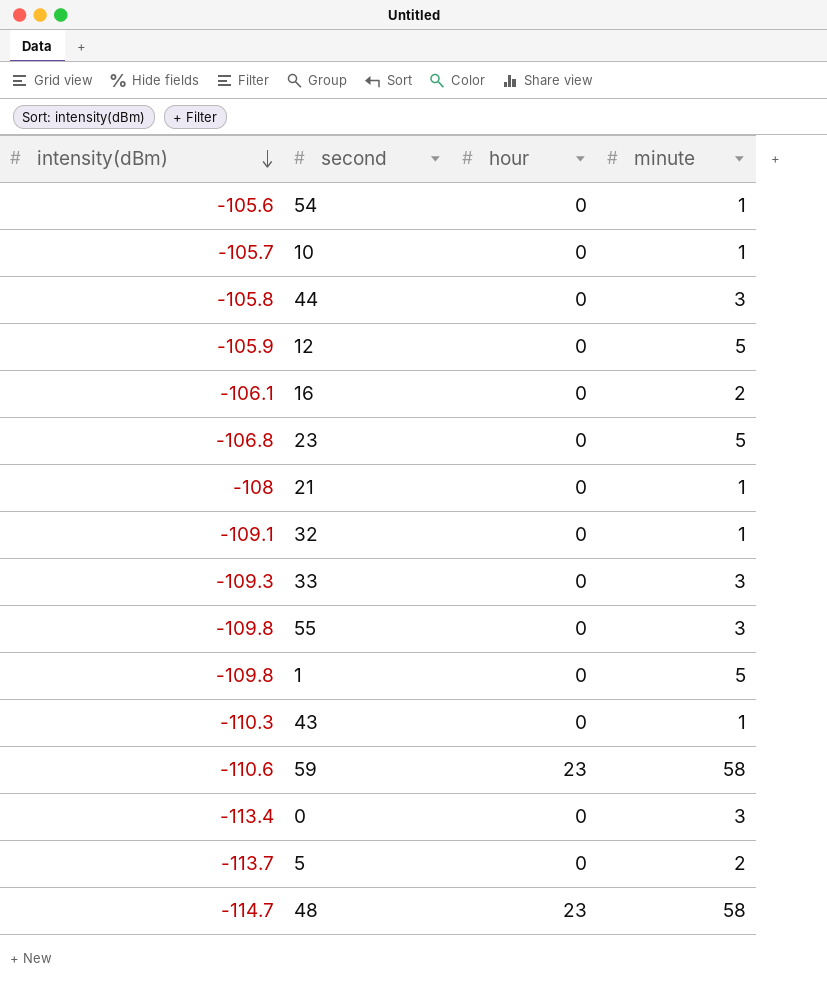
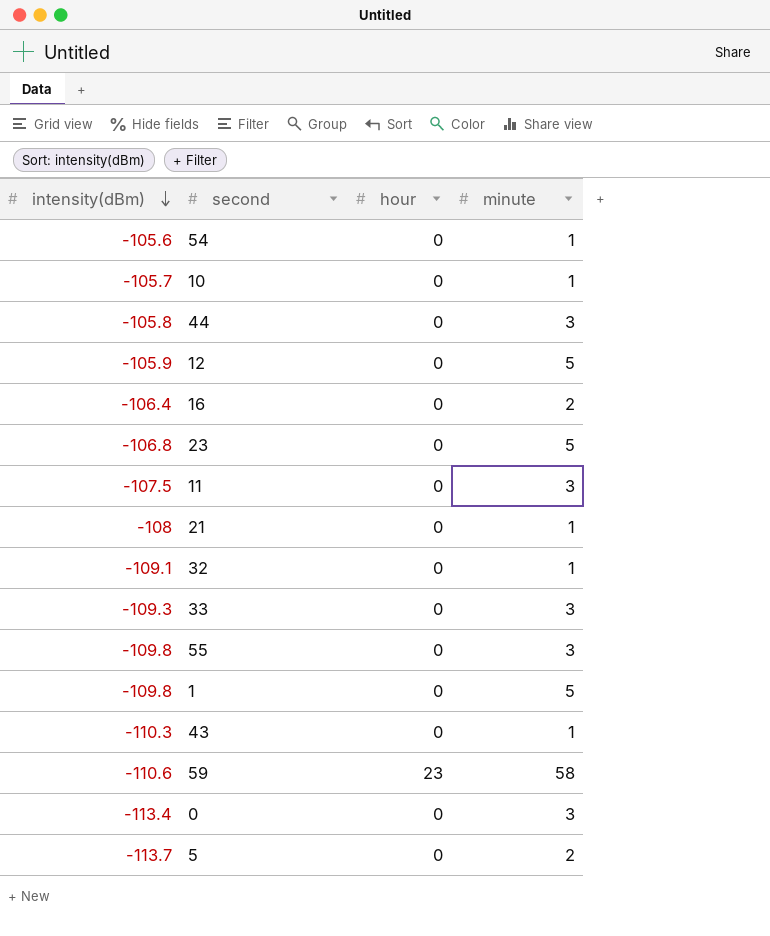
row 48: -114.7 | 23 | 58 -> none
16 | intensity(dBm): -106.1 -> -106.4
row 11: none -> -107.5 | 0 | 3

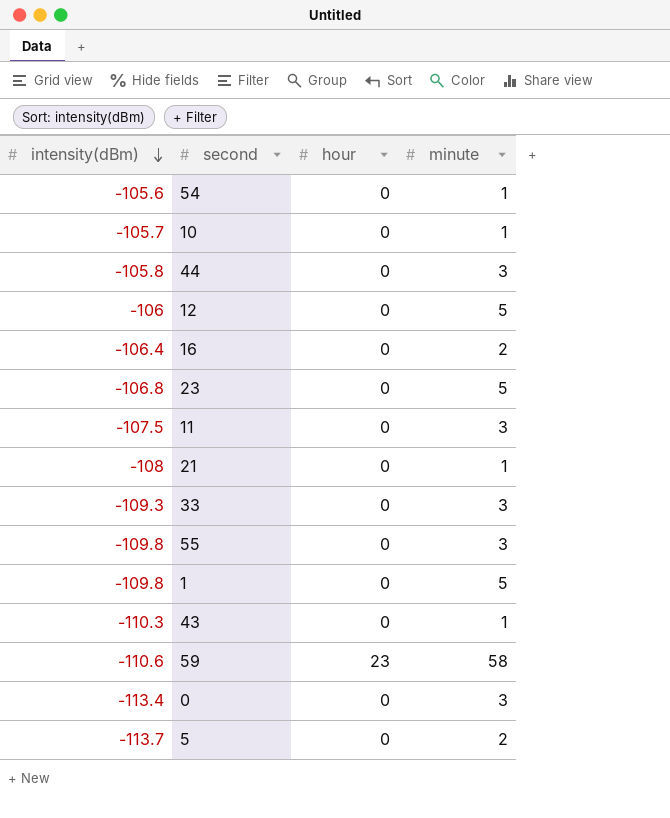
row 32: -109.1 | 0 | 1 -> none
12 | intensity(dBm): -105.9 -> -106

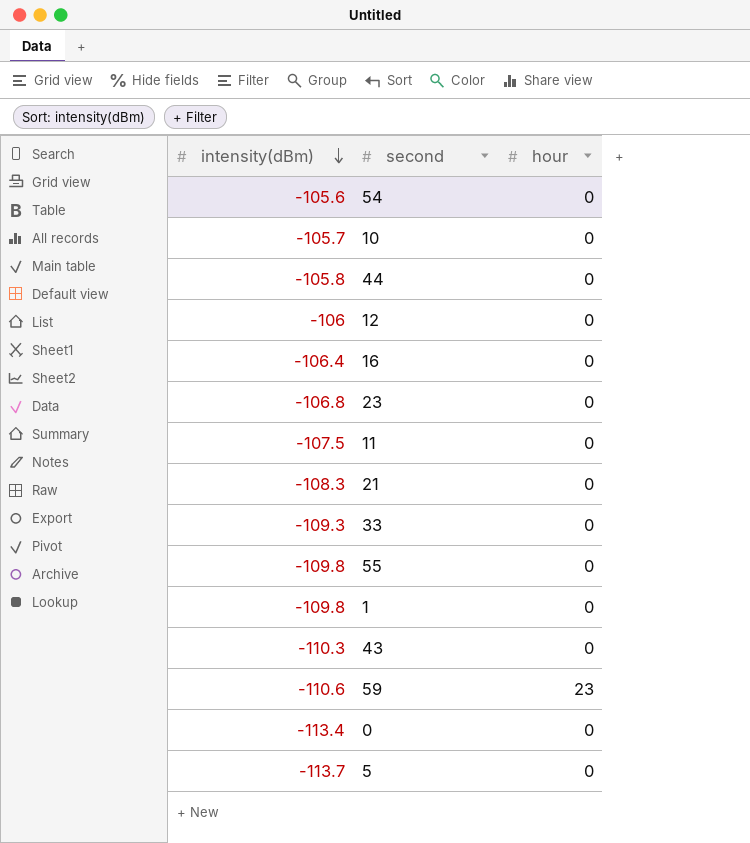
column minute | position: 4 -> none
21 | intensity(dBm): -108 -> -108.3

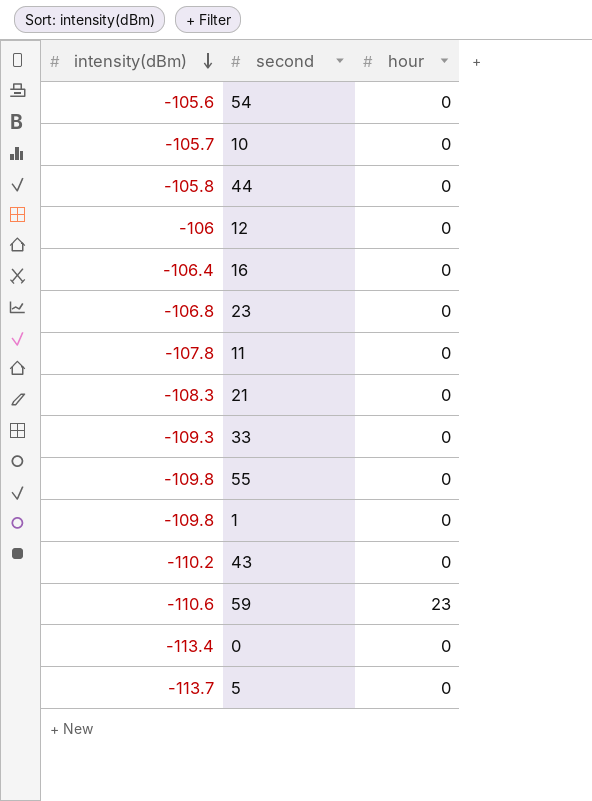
11 | intensity(dBm): -107.5 -> -107.8
43 | intensity(dBm): -110.3 -> -110.2

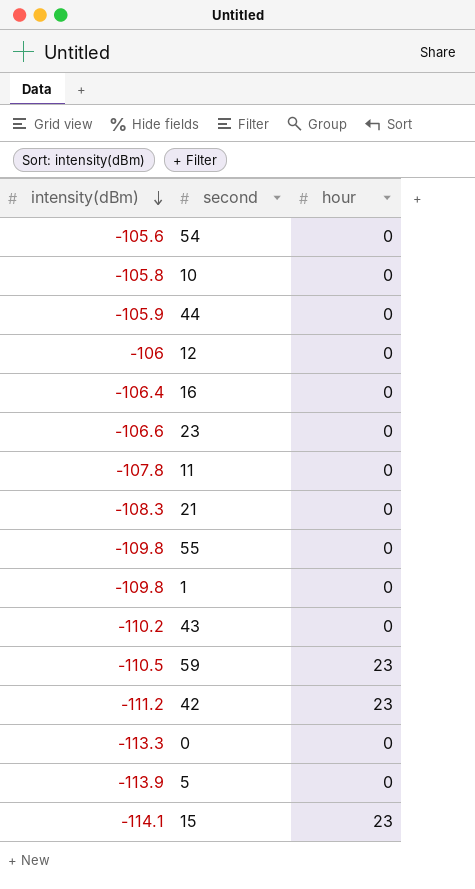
row 33: -109.3 | 0 -> none
10 | intensity(dBm): -105.7 -> -105.8
44 | intensity(dBm): -105.8 -> -105.9
23 | intensity(dBm): -106.8 -> -106.6
59 | intensity(dBm): -110.6 -> -110.5
row 42: none -> -111.2 | 23
0 | intensity(dBm): -113.4 -> -113.3
5 | intensity(dBm): -113.7 -> -113.9
row 15: none -> -114.1 | 23

